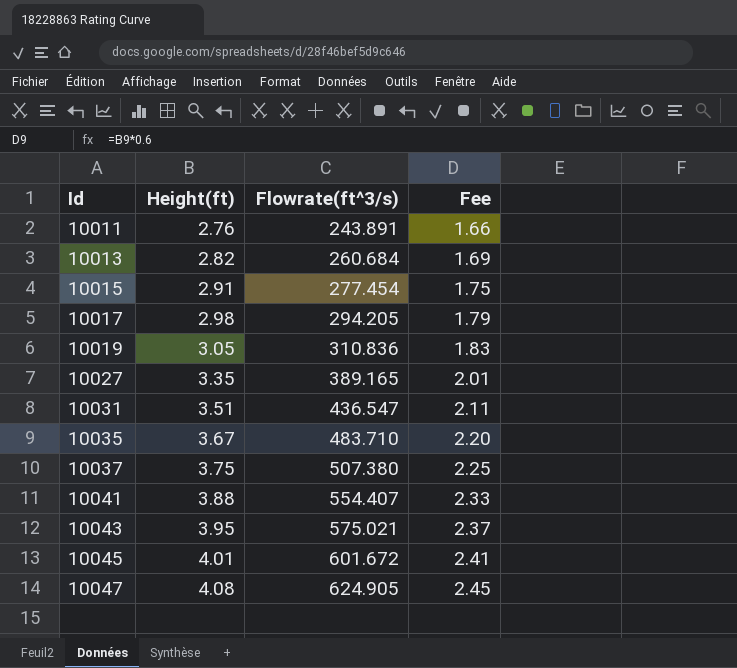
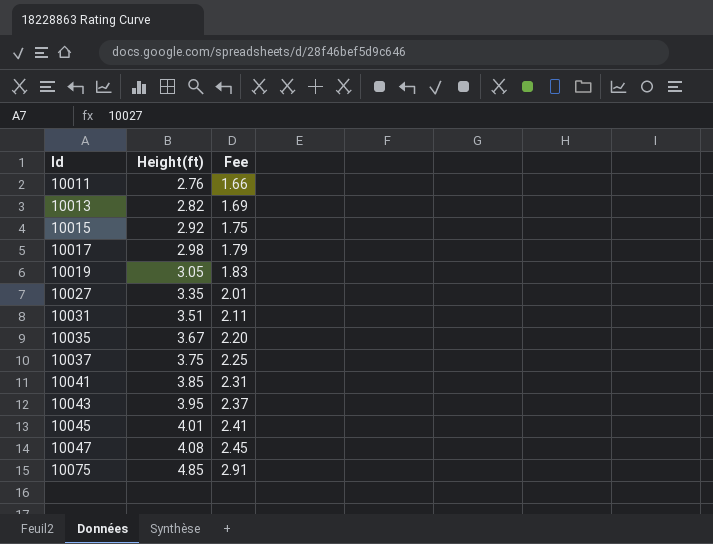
column Flowrate(ft^3/s) | position: 3 -> none
10015 | Height(ft): 2.91 -> 2.92
10041 | Height(ft): 3.88 -> 3.85
10041 | Fee: 2.33 -> 2.31
row 10075: none -> 4.85 | 2.91

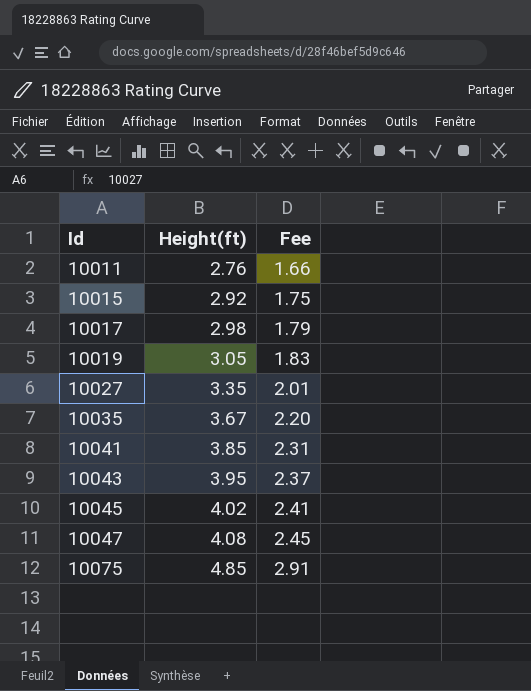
row 10013: 2.82 | 1.69 -> none
row 10031: 3.51 | 2.11 -> none
row 10037: 3.75 | 2.25 -> none
10045 | Height(ft): 4.01 -> 4.02

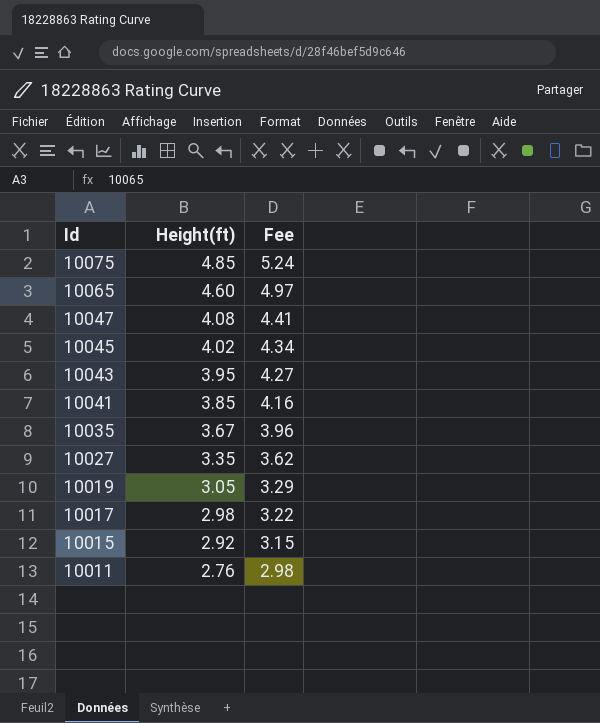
row order: Id ascending -> Id descending
column Fee | formula: [Height(ft)] * 0.6 -> [Height(ft)] * 1.08
row 10065: none -> 4.60 | 4.97

